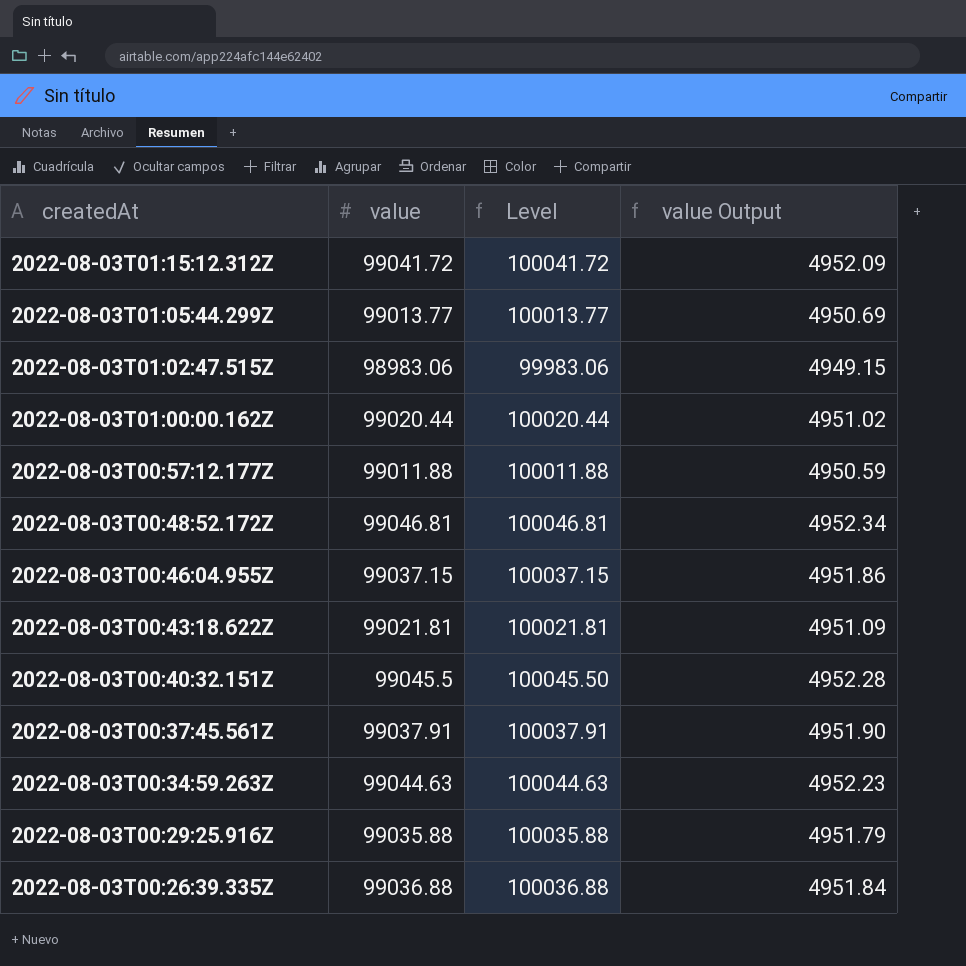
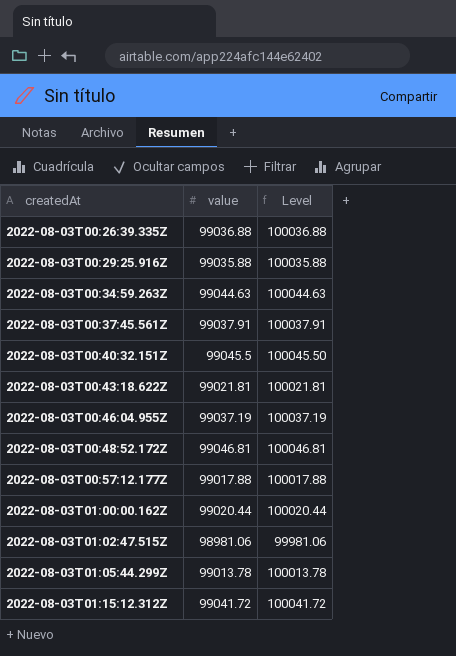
row order: createdAt descending -> createdAt ascending
column value Output | formula: [value] * 0.05 -> none
2022-08-03T00:46:04.955Z | value: 99037.15 -> 99037.19
2022-08-03T00:46:04.955Z | Level: 100037.15 -> 100037.19
2022-08-03T00:57:12.177Z | value: 99011.88 -> 99017.88
2022-08-03T00:57:12.177Z | Level: 100011.88 -> 100017.88
2022-08-03T01:02:47.515Z | value: 98983.06 -> 98981.06
2022-08-03T01:02:47.515Z | Level: 99983.06 -> 99981.06
2022-08-03T01:05:44.299Z | value: 99013.77 -> 99013.78
2022-08-03T01:05:44.299Z | Level: 100013.77 -> 100013.78

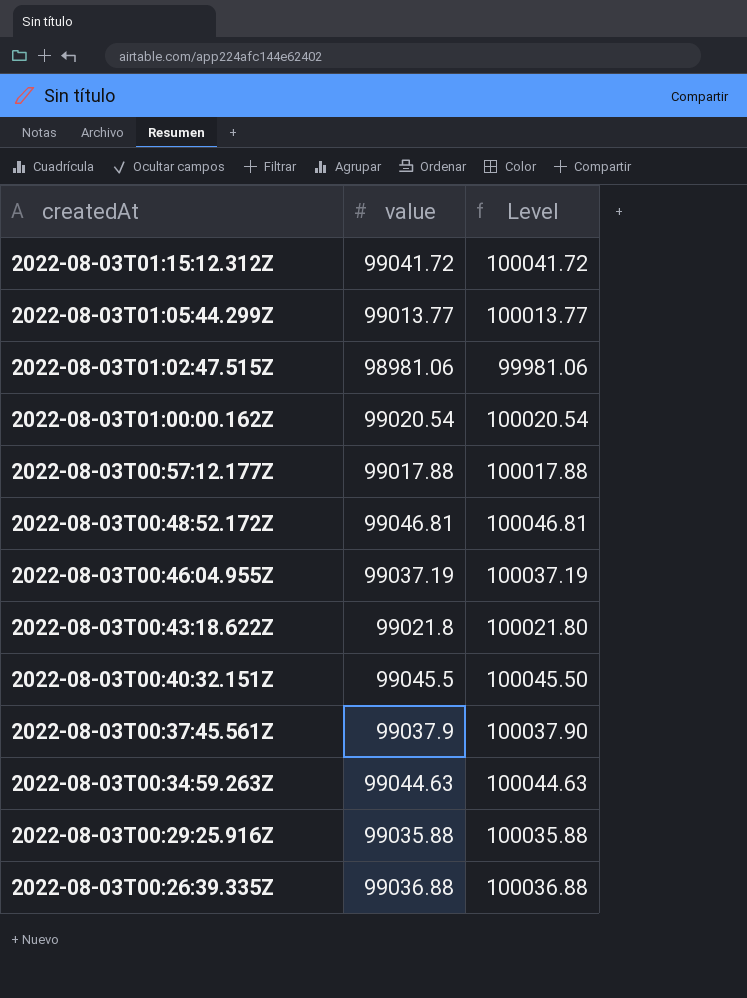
row order: createdAt ascending -> createdAt descending
2022-08-03T01:05:44.299Z | value: 99013.78 -> 99013.77
2022-08-03T01:05:44.299Z | Level: 100013.78 -> 100013.77
2022-08-03T01:00:00.162Z | value: 99020.44 -> 99020.54
2022-08-03T01:00:00.162Z | Level: 100020.44 -> 100020.54
2022-08-03T00:43:18.622Z | value: 99021.81 -> 99021.8
2022-08-03T00:43:18.622Z | Level: 100021.81 -> 100021.80
2022-08-03T00:37:45.561Z | value: 99037.91 -> 99037.9
2022-08-03T00:37:45.561Z | Level: 100037.91 -> 100037.90

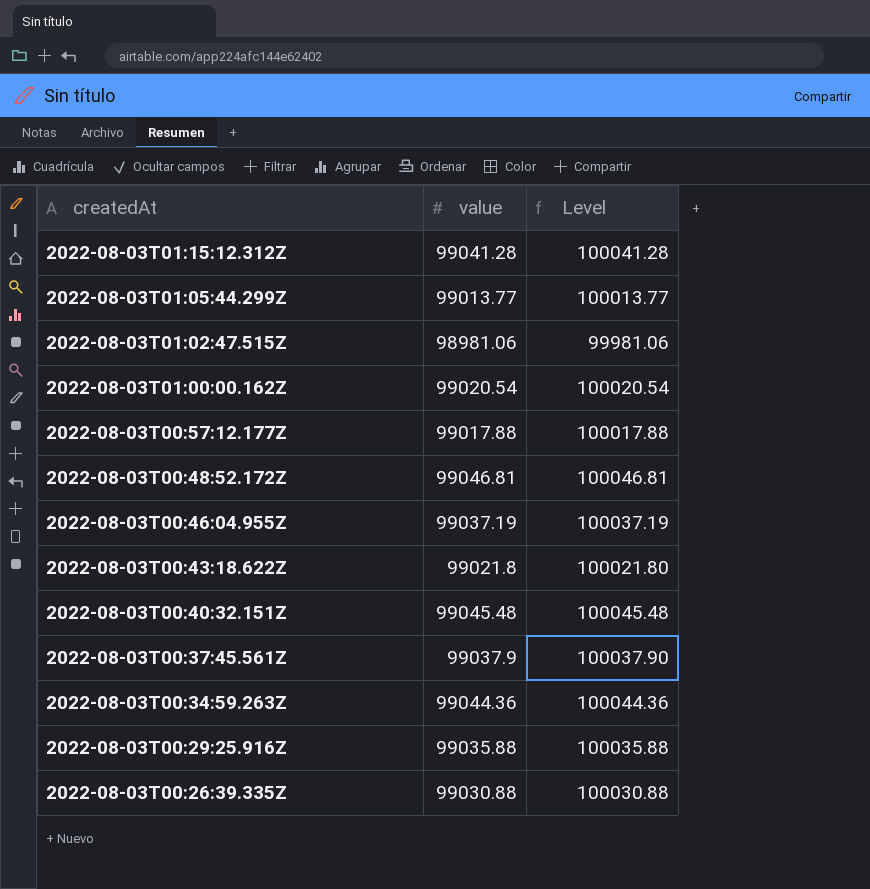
2022-08-03T01:15:12.312Z | value: 99041.72 -> 99041.28
2022-08-03T01:15:12.312Z | Level: 100041.72 -> 100041.28
2022-08-03T00:40:32.151Z | value: 99045.5 -> 99045.48
2022-08-03T00:40:32.151Z | Level: 100045.50 -> 100045.48
2022-08-03T00:34:59.263Z | value: 99044.63 -> 99044.36
2022-08-03T00:34:59.263Z | Level: 100044.63 -> 100044.36
2022-08-03T00:26:39.335Z | value: 99036.88 -> 99030.88
2022-08-03T00:26:39.335Z | Level: 100036.88 -> 100030.88

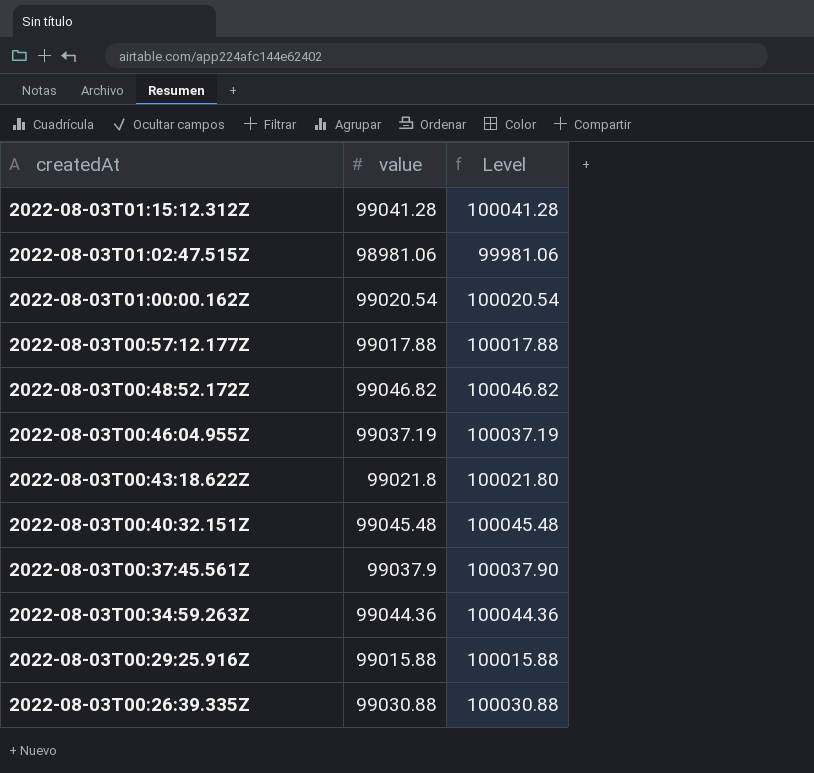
row 2022-08-03T01:05:44.299Z: 99013.77 | 100013.77 -> none
2022-08-03T00:48:52.172Z | value: 99046.81 -> 99046.82
2022-08-03T00:48:52.172Z | Level: 100046.81 -> 100046.82
2022-08-03T00:29:25.916Z | value: 99035.88 -> 99015.88
2022-08-03T00:29:25.916Z | Level: 100035.88 -> 100015.88

